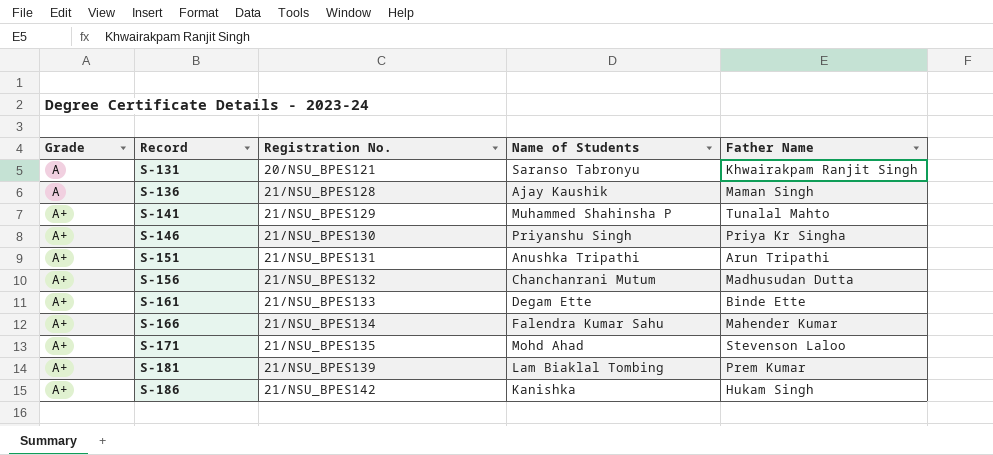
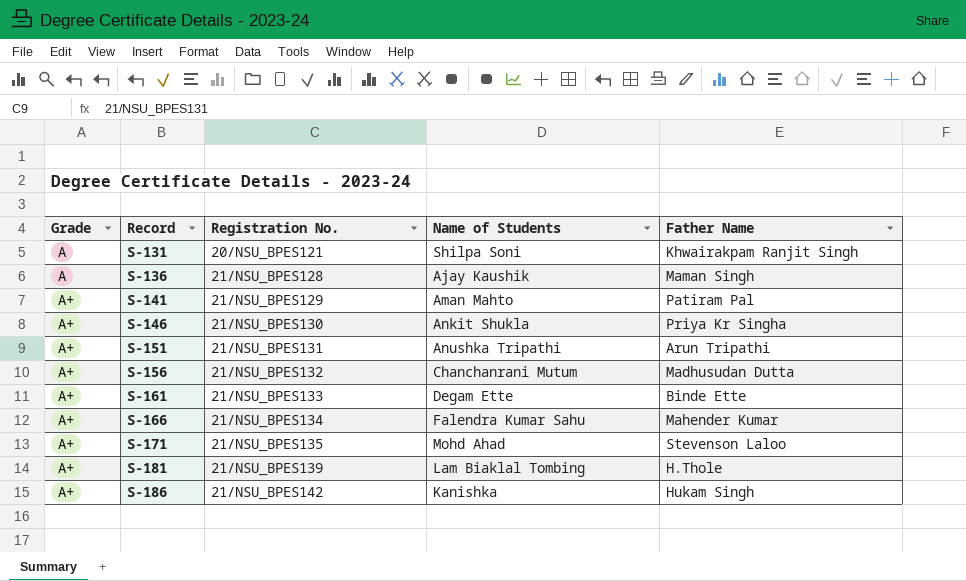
S-131 | Name of Students: Saranso Tabronyu -> Shilpa Soni
S-141 | Name of Students: Muhammed Shahinsha P -> Aman Mahto
S-141 | Father Name: Tunalal Mahto -> Patiram Pal
S-146 | Name of Students: Priyanshu Singh -> Ankit Shukla
S-181 | Father Name: Prem Kumar -> H.Thole

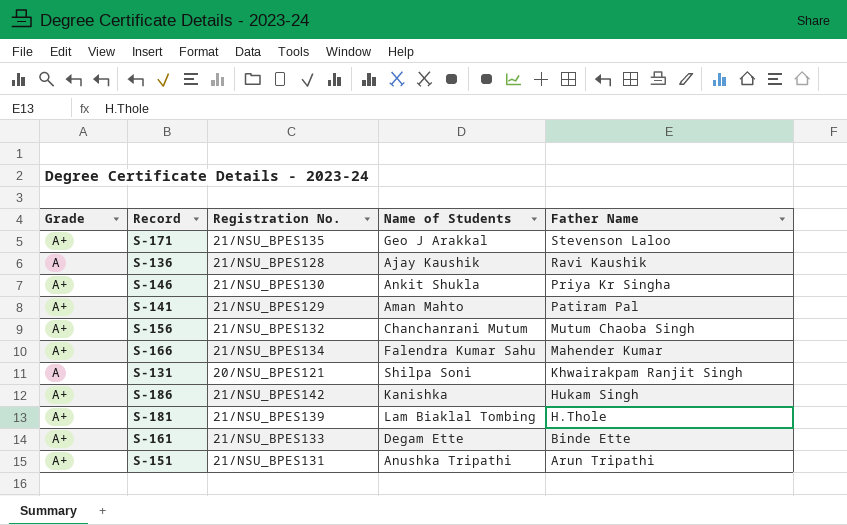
row order: Grade ascending -> Father Name descending
S-171 | Name of Students: Mohd Ahad -> Geo J Arakkal
S-136 | Father Name: Maman Singh -> Ravi Kaushik
S-156 | Father Name: Madhusudan Dutta -> Mutum Chaoba Singh

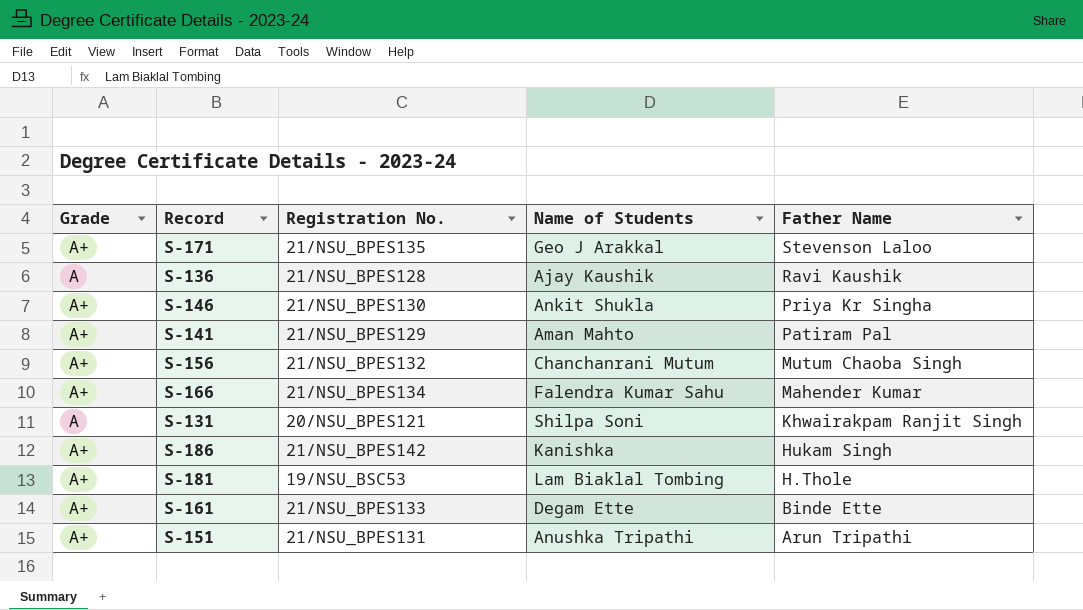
S-181 | Registration No.: 21/NSU_BPES139 -> 19/NSU_BSC53

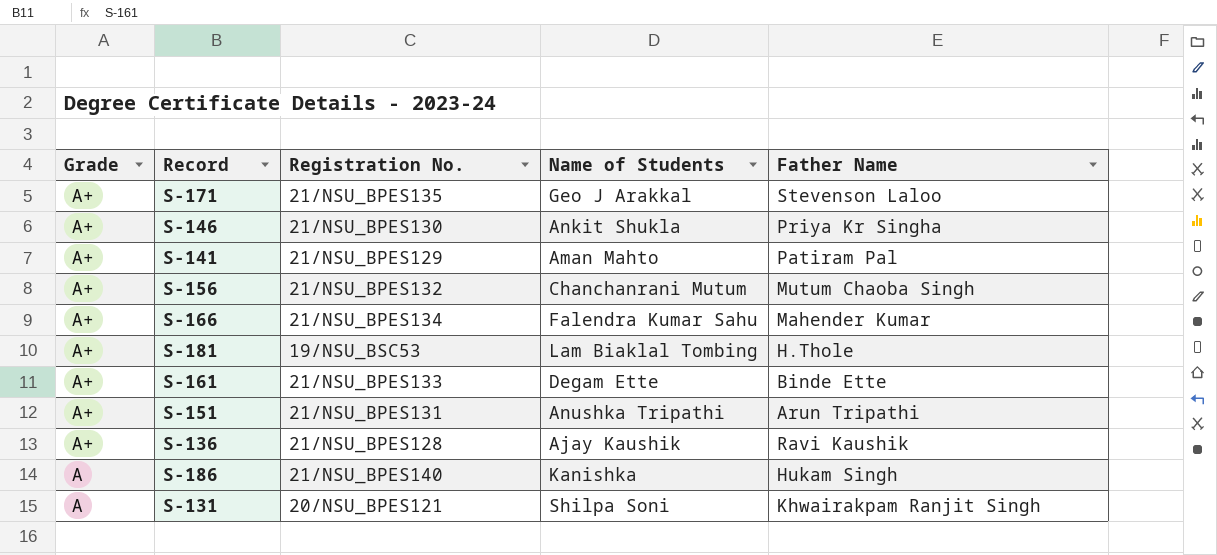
row order: Father Name descending -> Grade descending
S-136 | Grade: A -> A+
S-186 | Grade: A+ -> A
S-186 | Registration No.: 21/NSU_BPES142 -> 21/NSU_BPES140

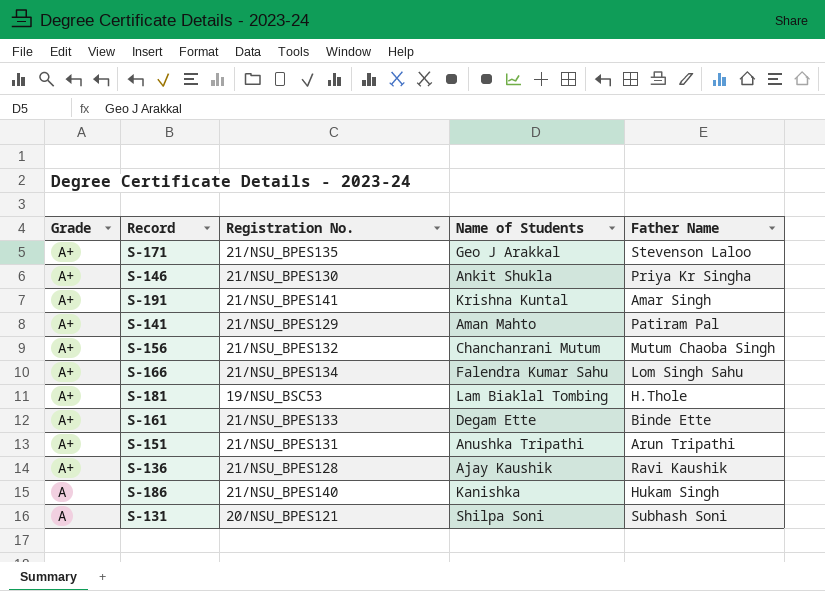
row S-191: none -> A+ | 21/NSU_BPES141 | Krishna Kuntal | Amar Singh
S-166 | Father Name: Mahender Kumar -> Lom Singh Sahu
S-131 | Father Name: Khwairakpam Ranjit Singh -> Subhash Soni

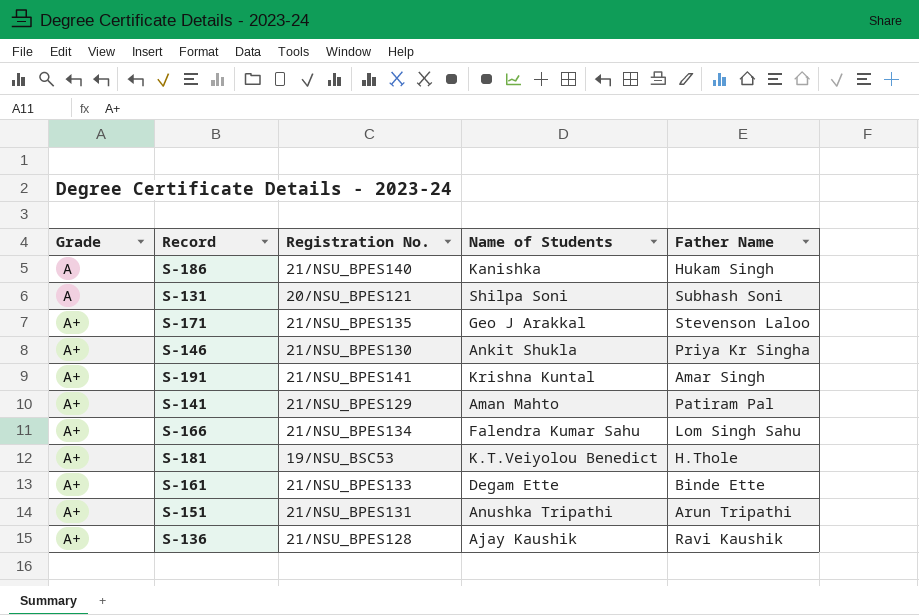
row order: Grade descending -> Grade ascending
row S-156: A+ | 21/NSU_BPES132 | Chanchanrani Mutum | Mutum Chaoba Singh -> none
S-181 | Name of Students: Lam Biaklal Tombing -> K.T.Veiyolou Benedict

